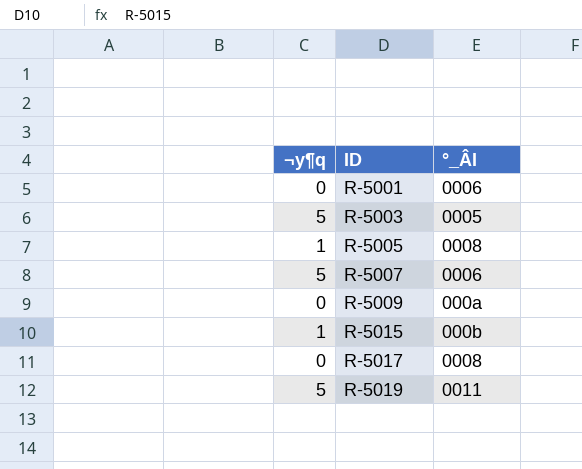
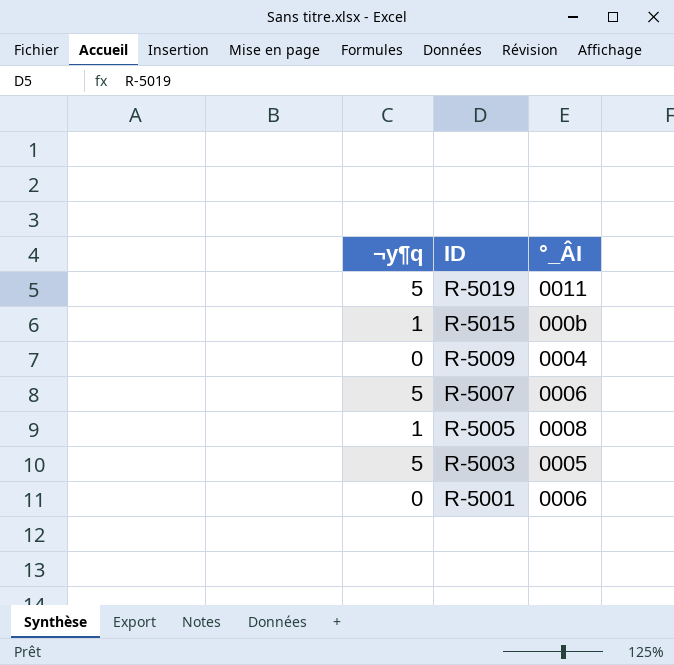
row order: ID ascending -> ID descending
row R-5017: 0 | 0008 -> none
R-5009 | °_ÂI: 000a -> 0004

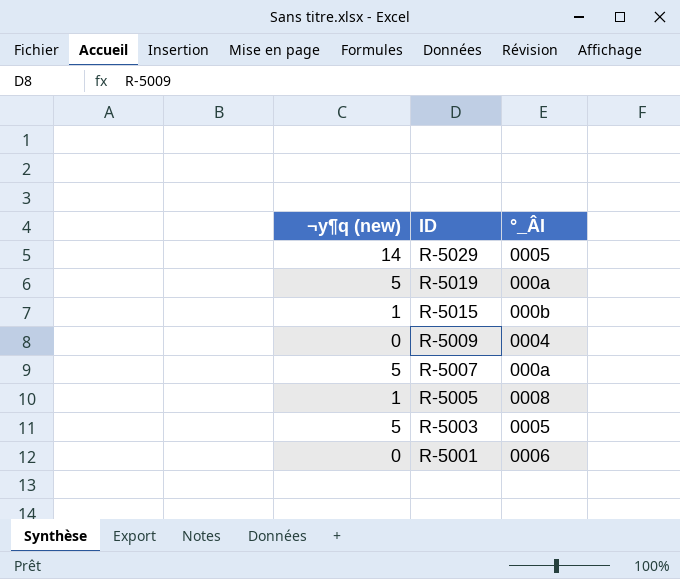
column name: ¬y¶q -> ¬y¶q (new)
row R-5029: none -> 14 | 0005
R-5019 | °_ÂI: 0011 -> 000a
R-5007 | °_ÂI: 0006 -> 000a

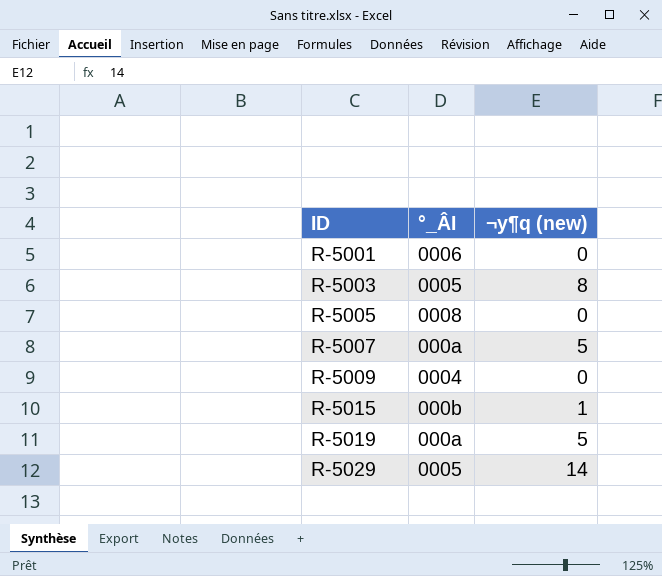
row order: ID descending -> ID ascending
column ¬y¶q (new) | position: 1 -> 3
R-5003 | ¬y¶q (new): 5 -> 8
R-5005 | ¬y¶q (new): 1 -> 0

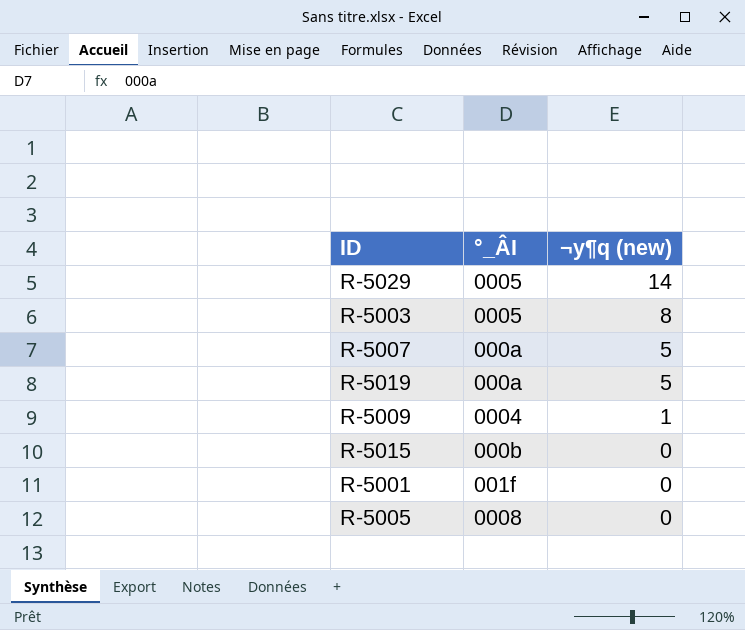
row order: ID ascending -> ¬y¶q (new) descending
R-5009 | ¬y¶q (new): 0 -> 1
R-5015 | ¬y¶q (new): 1 -> 0
R-5001 | °_ÂI: 0006 -> 001f

